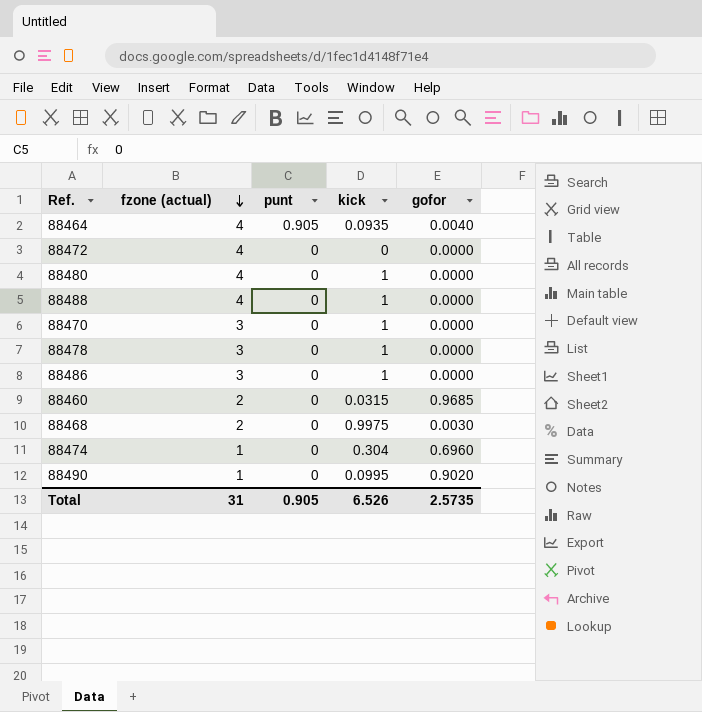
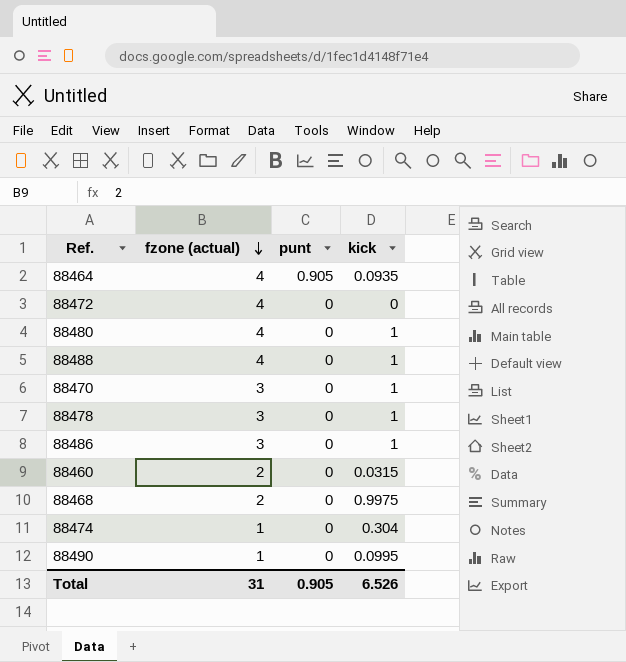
column gofor | position: 5 -> none

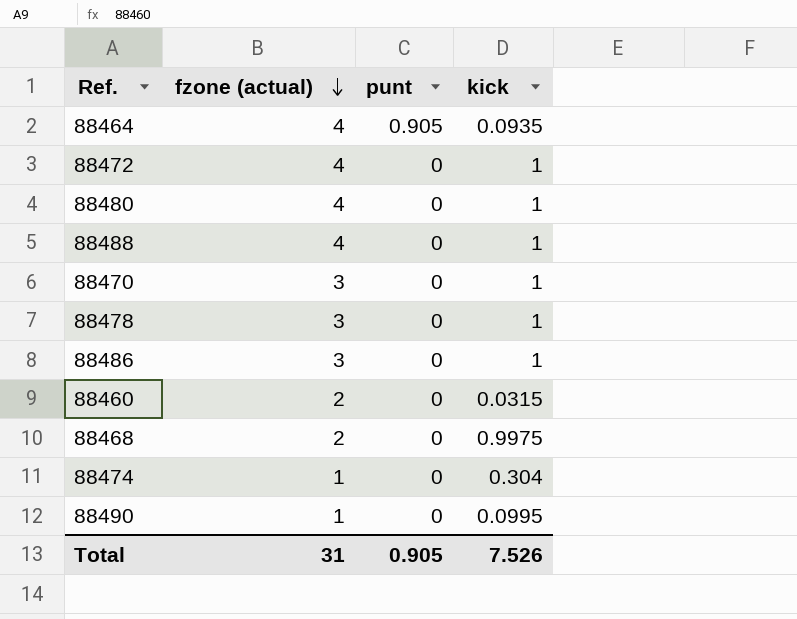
88472 | kick: 0 -> 1
Total | kick: 6.526 -> 7.526

